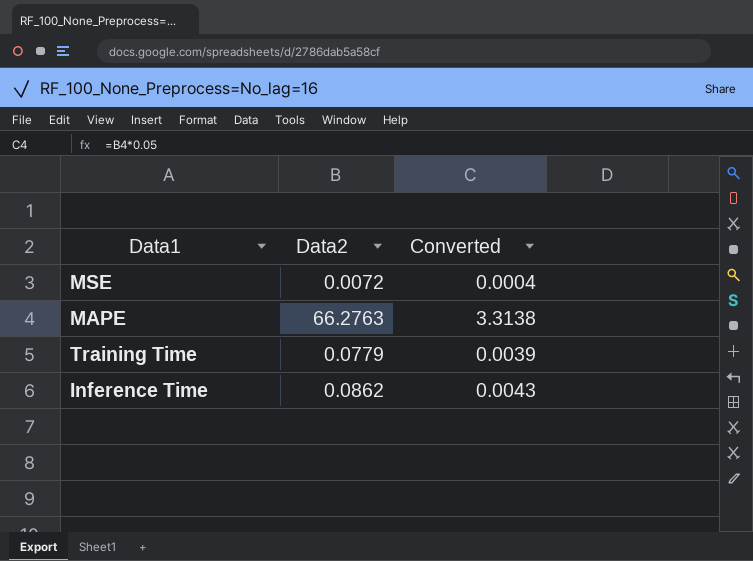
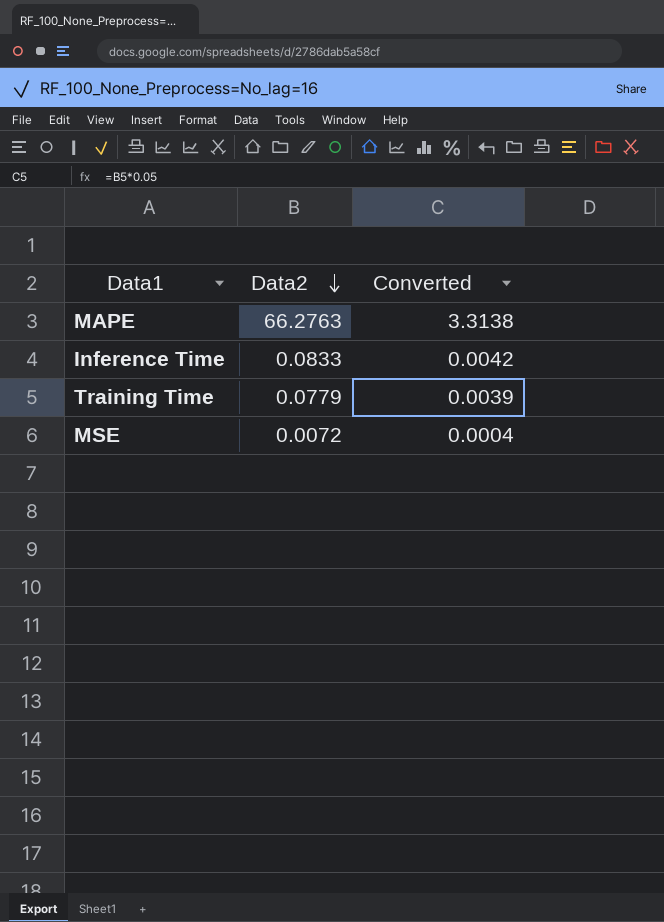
row order: none -> Data2 descending
Inference Time | Data2: 0.0862 -> 0.0833
Inference Time | Converted: 0.0043 -> 0.0042

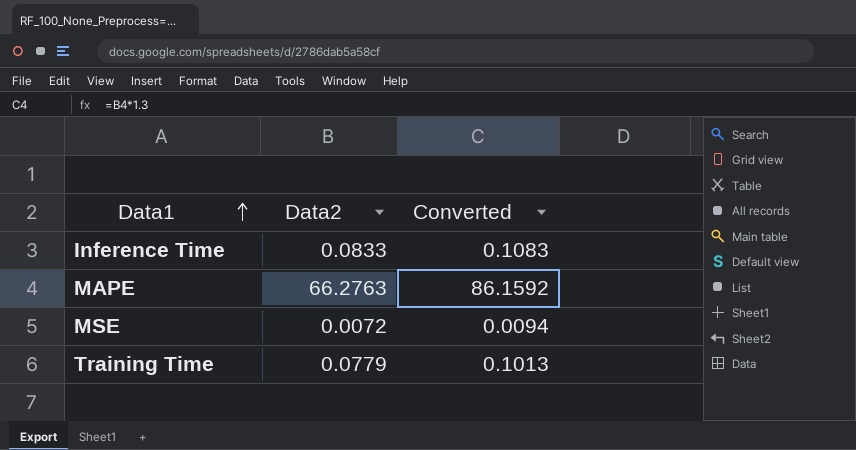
row order: Data2 descending -> Data1 ascending
column Converted | formula: [Data2] * 0.05 -> [Data2] * 1.3

